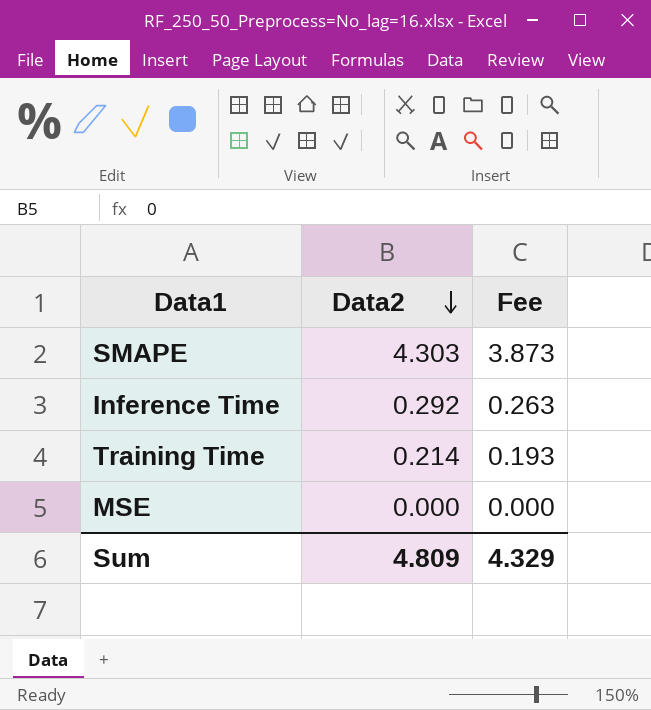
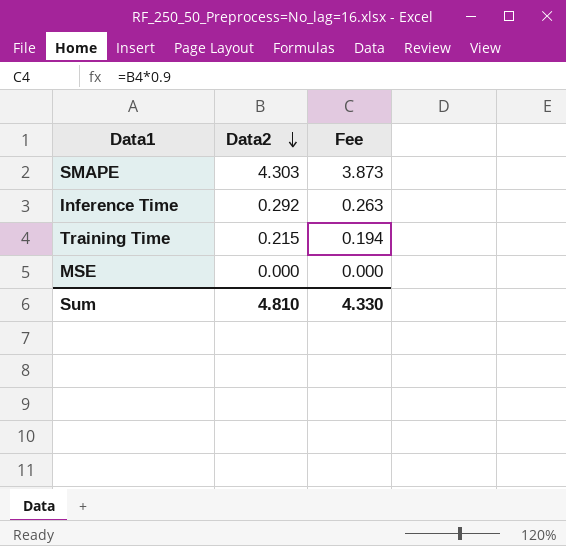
Training Time | Data2: 0.214 -> 0.215
Training Time | Fee: 0.193 -> 0.194
Sum | Data2: 4.809 -> 4.810
Sum | Fee: 4.329 -> 4.330

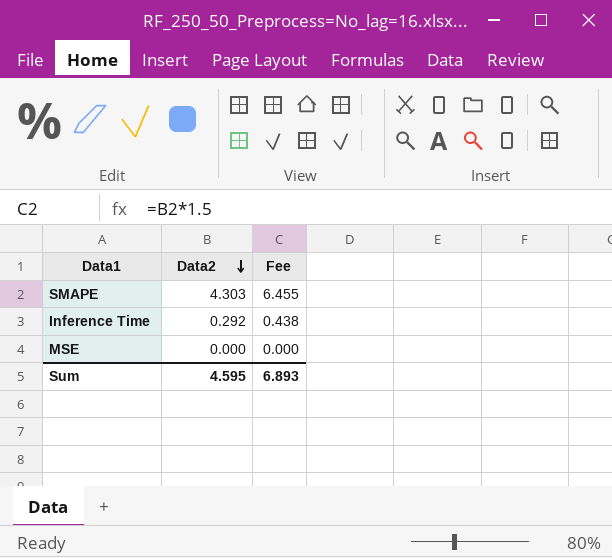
column Fee | formula: [Data2] * 0.9 -> [Data2] * 1.5
row Training Time: 0.215 | 0.194 -> none
Sum | Data2: 4.810 -> 4.595
Sum | Fee: 4.330 -> 6.893

